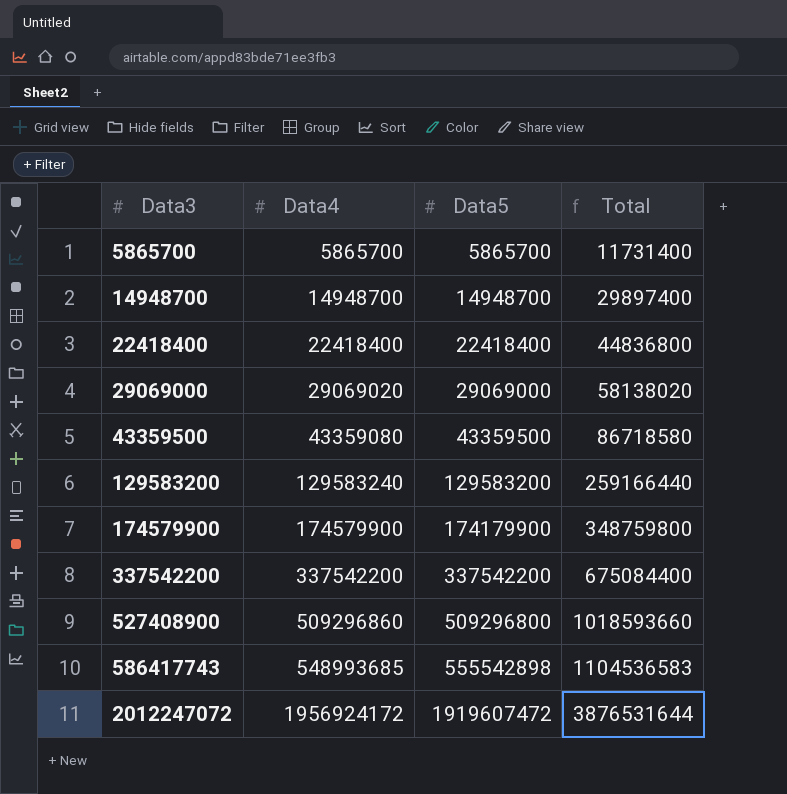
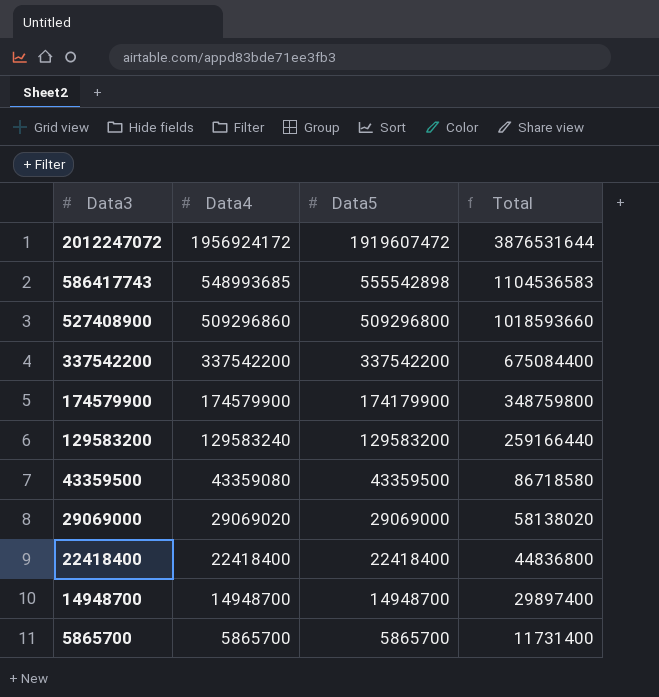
row order: Data3 ascending -> Data3 descending

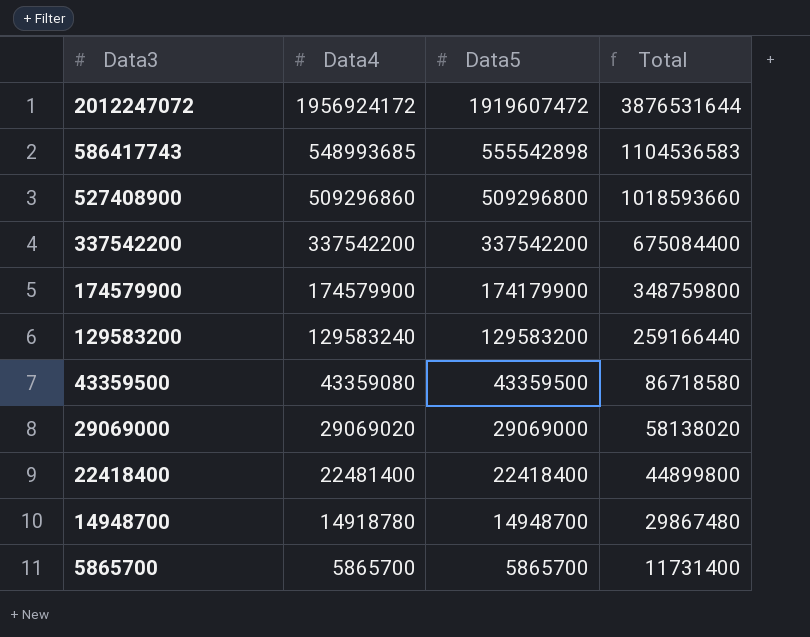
22418400 | Data4: 22418400 -> 22481400
22418400 | Total: 44836800 -> 44899800
14948700 | Data4: 14948700 -> 14918780
14948700 | Total: 29897400 -> 29867480

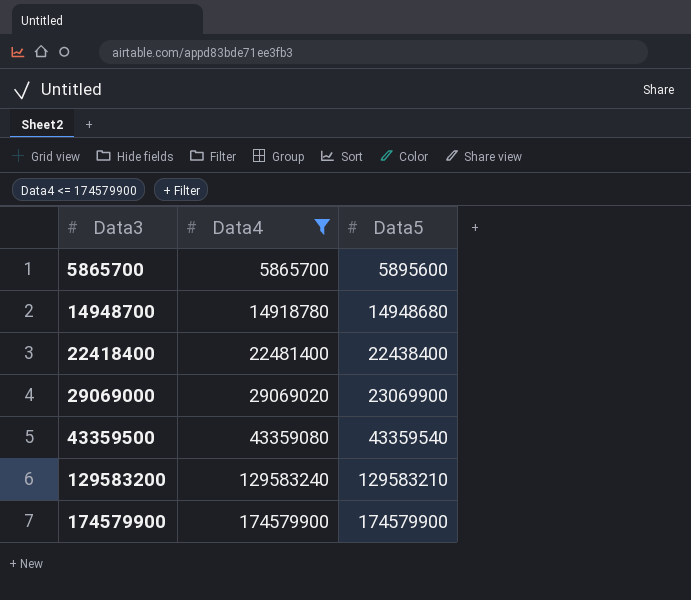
filter: none -> Data4 <= 174579900
row order: Data3 descending -> Data3 ascending
column Total | formula: [Data4] + [Data5] -> none
5865700 | Data5: 5865700 -> 5895600
14948700 | Data5: 14948700 -> 14948680
22418400 | Data5: 22418400 -> 22438400
29069000 | Data5: 29069000 -> 23069900
43359500 | Data5: 43359500 -> 43359540
129583200 | Data5: 129583200 -> 129583210
174579900 | Data5: 174179900 -> 174579900

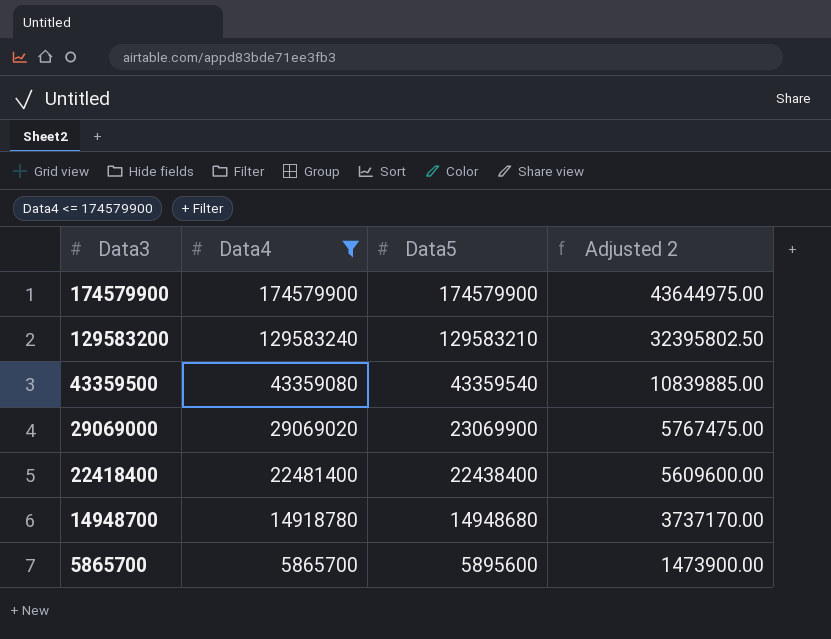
row order: Data3 ascending -> Data3 descending
column Adjusted 2 | formula: none -> [Data5] * 0.25

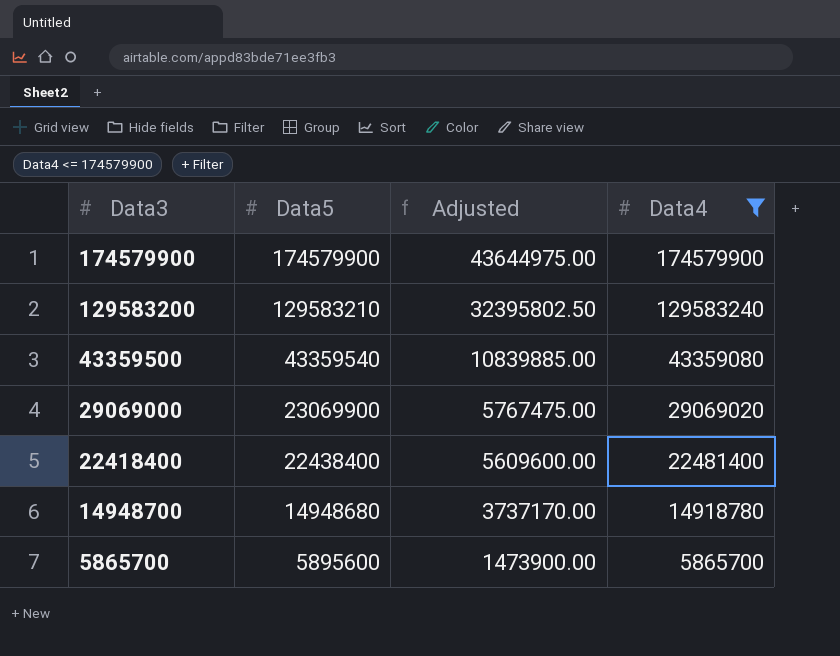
column name: Adjusted 2 -> Adjusted
column Data4 | position: 2 -> 4

